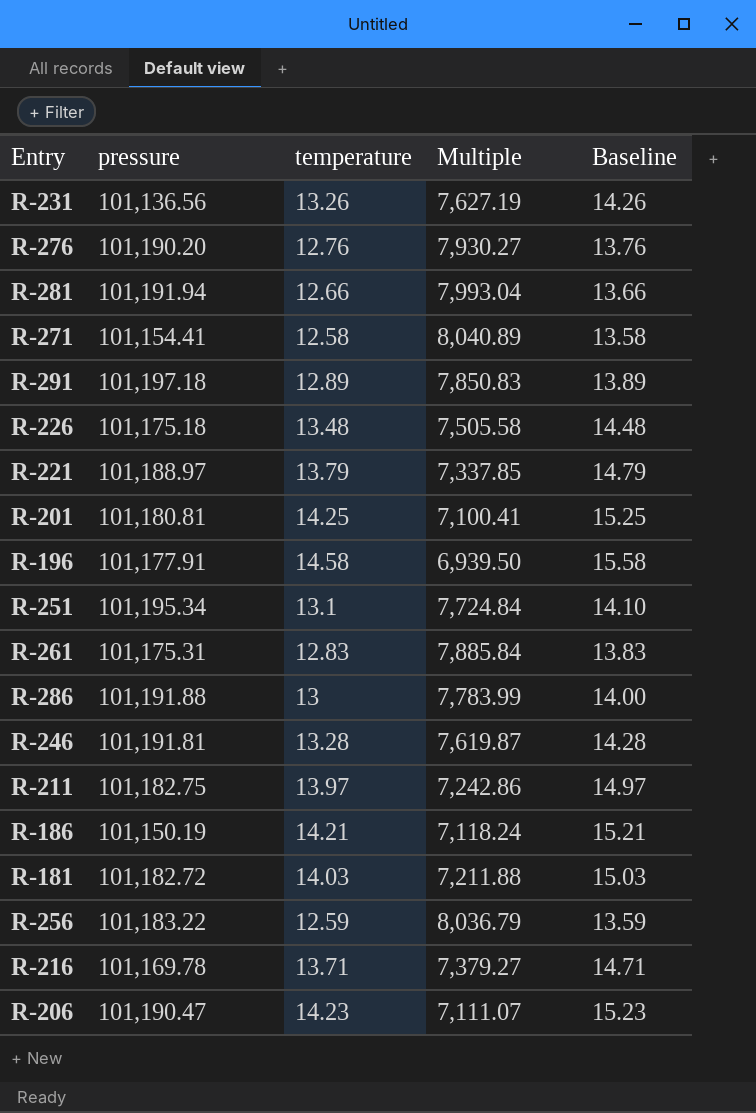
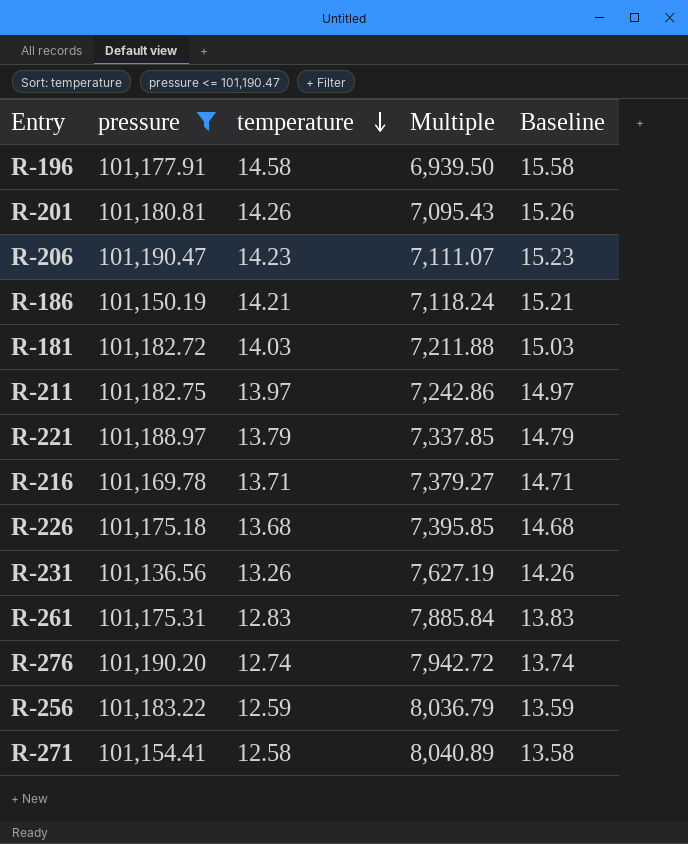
filter: none -> pressure <= 101,190.47
row order: none -> temperature descending
R-201 | temperature: 14.25 -> 14.26
R-201 | Multiple: 7,100.41 -> 7,095.43
R-201 | Baseline: 15.25 -> 15.26
R-226 | temperature: 13.48 -> 13.68
R-226 | Multiple: 7,505.58 -> 7,395.85
R-226 | Baseline: 14.48 -> 14.68
R-276 | temperature: 12.76 -> 12.74
R-276 | Multiple: 7,930.27 -> 7,942.72
R-276 | Baseline: 13.76 -> 13.74

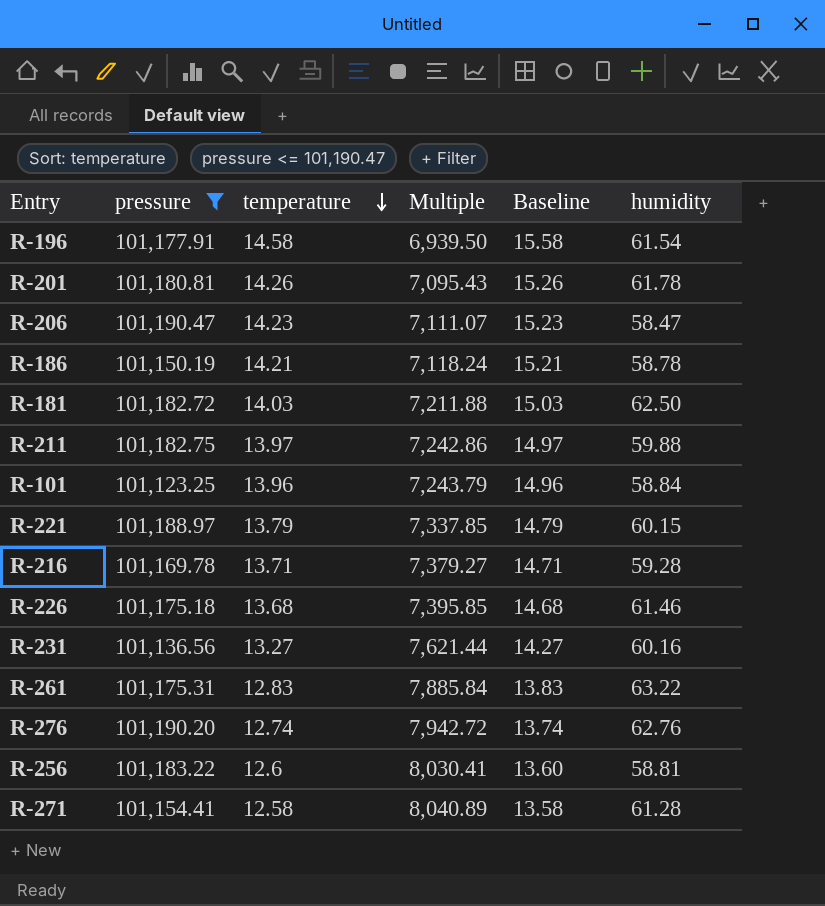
column humidity | position: none -> 6
row R-101: none -> 101,123.25 | 13.96 | 7,243.79 | 14.96 | 58.84
R-231 | temperature: 13.26 -> 13.27
R-231 | Multiple: 7,627.19 -> 7,621.44
R-231 | Baseline: 14.26 -> 14.27
R-256 | temperature: 12.59 -> 12.6
R-256 | Multiple: 8,036.79 -> 8,030.41
R-256 | Baseline: 13.59 -> 13.60

